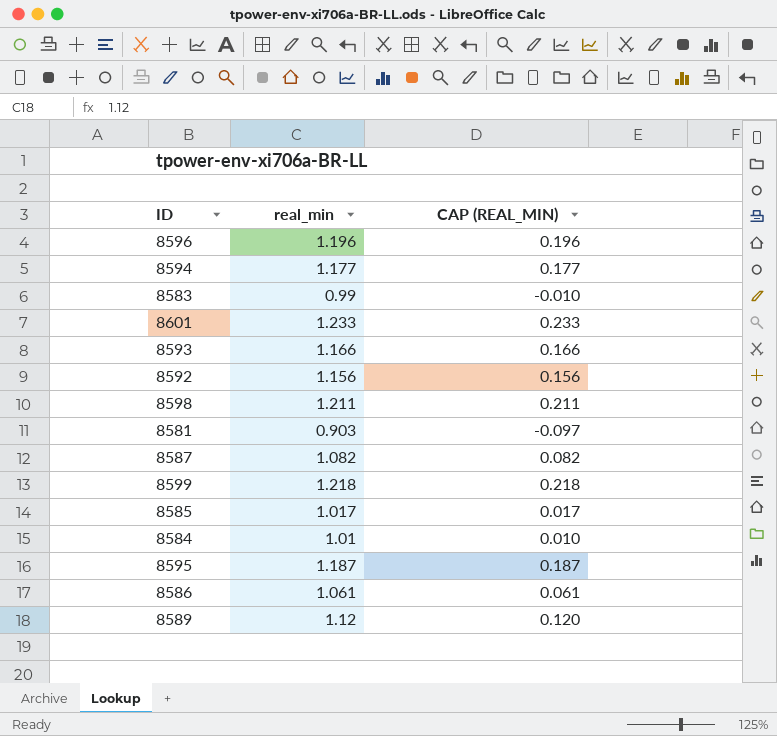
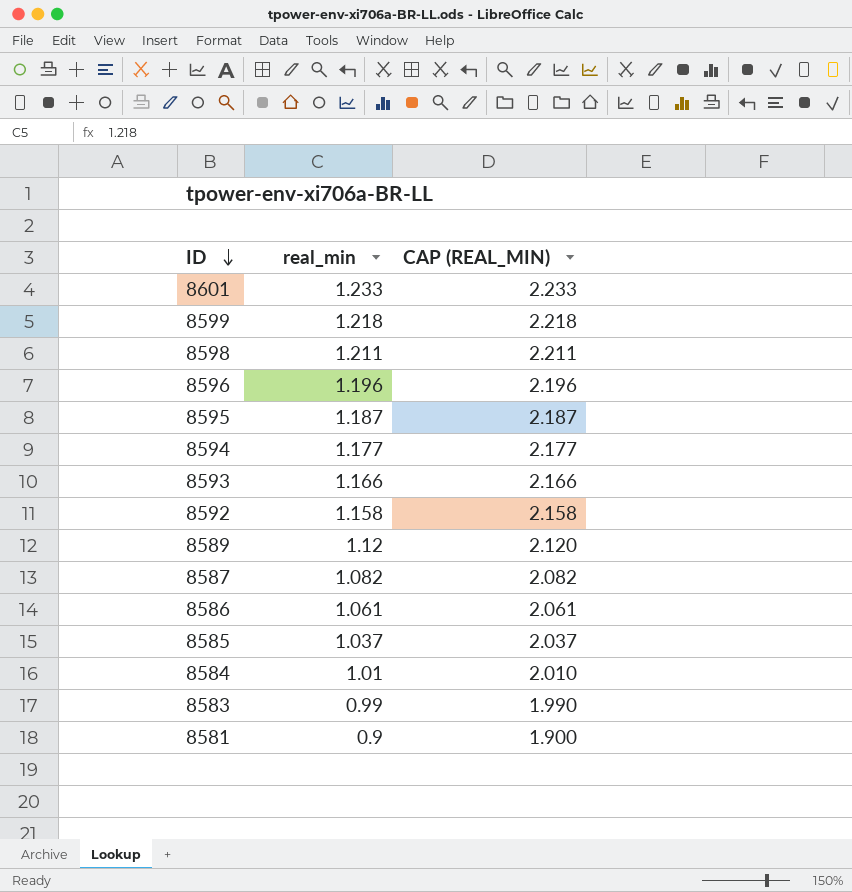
row order: none -> ID descending
column CAP (REAL_MIN) | formula: [real_min] - 1 -> [real_min] + 1
8592 | real_min: 1.156 -> 1.158
8585 | real_min: 1.017 -> 1.037
8581 | real_min: 0.903 -> 0.9

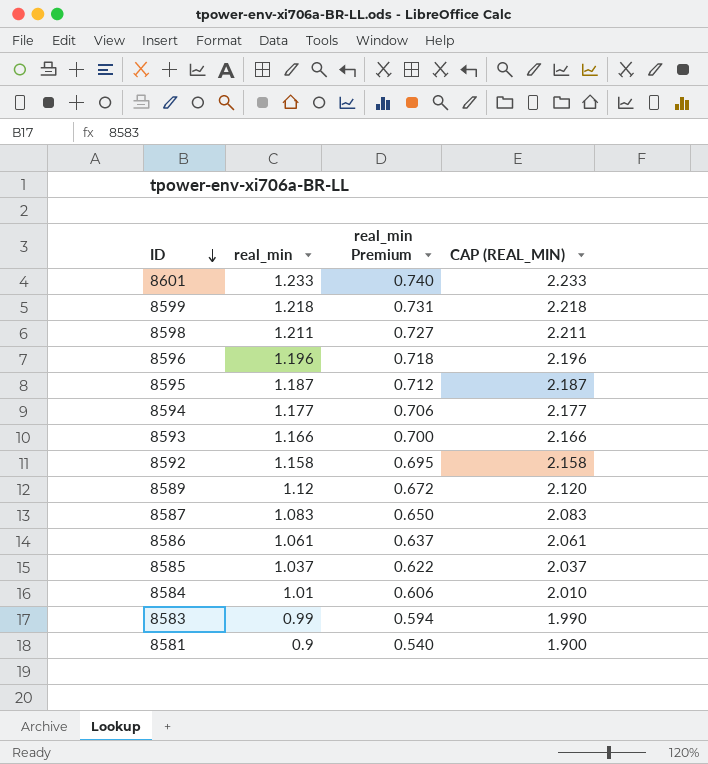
column real_min Premium | formula: none -> [real_min] * 0.6
8587 | real_min: 1.082 -> 1.083
8587 | CAP (REAL_MIN): 2.082 -> 2.083

